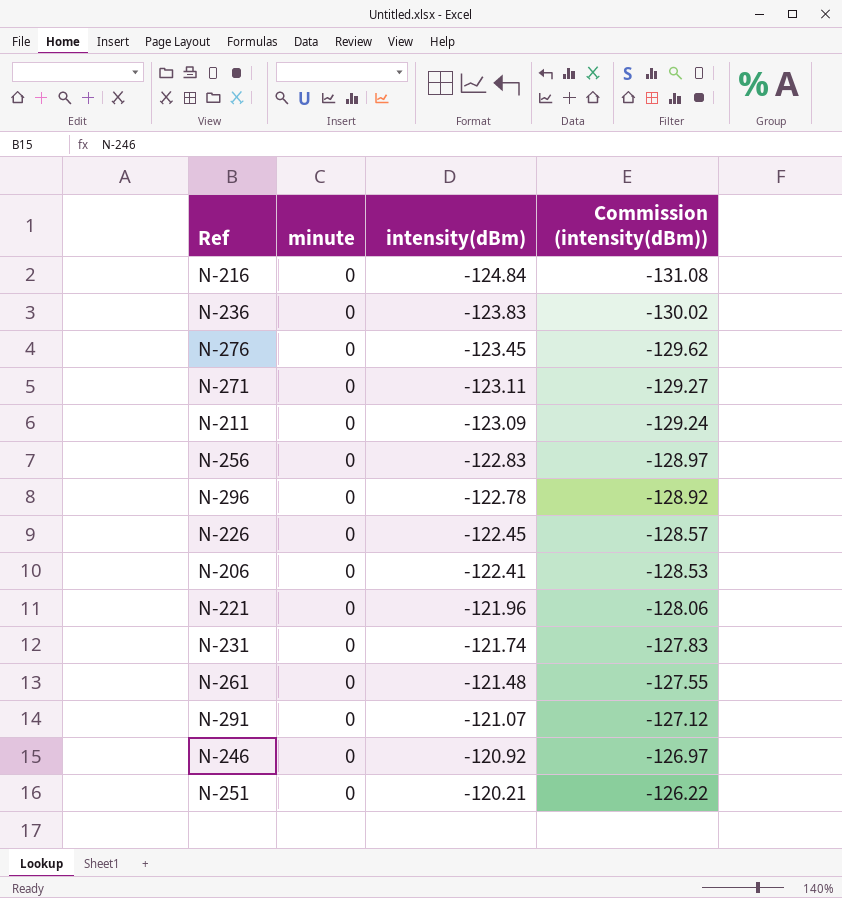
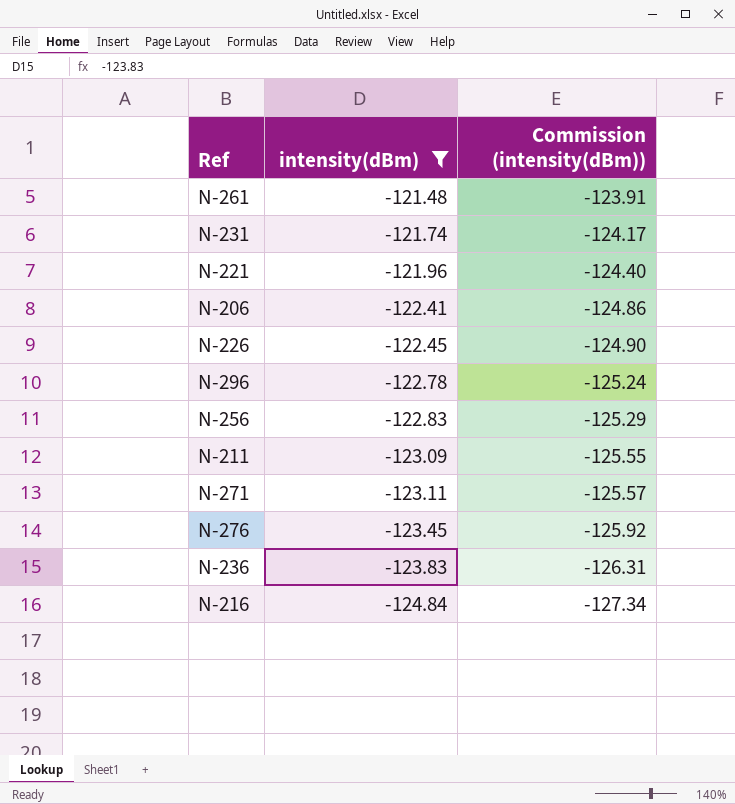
filter: none -> intensity(dBm) <= -121.48
row order: intensity(dBm) ascending -> intensity(dBm) descending
column minute | position: 2 -> none
column Commission (intensity(dBm)) | formula: [intensity(dBm)] * 1.05 -> [intensity(dBm)] * 1.02

